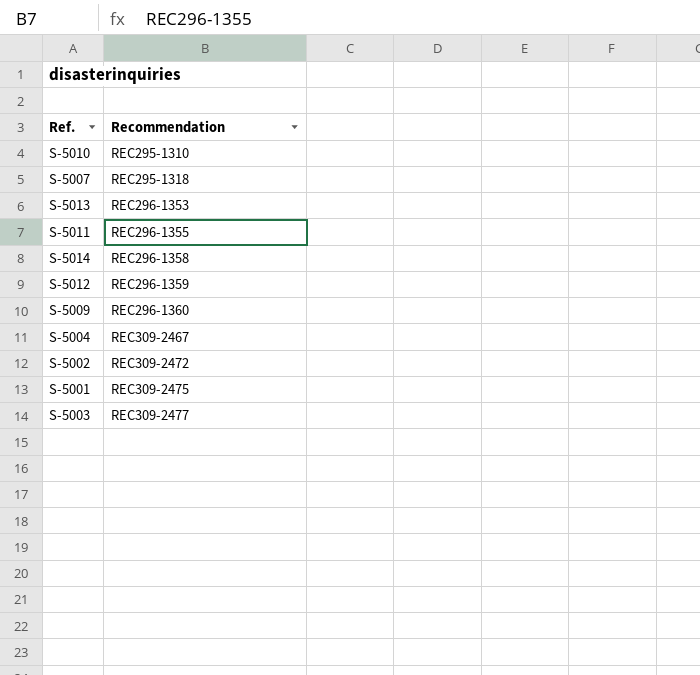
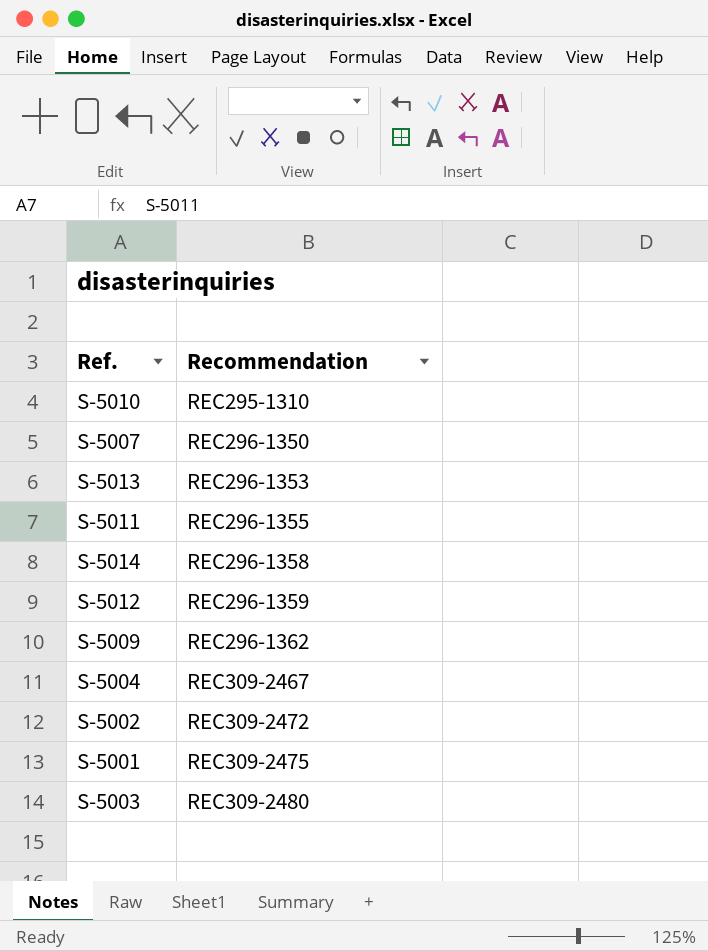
S-5007 | Recommendation: REC295-1318 -> REC296-1350
S-5009 | Recommendation: REC296-1360 -> REC296-1362
S-5003 | Recommendation: REC309-2477 -> REC309-2480

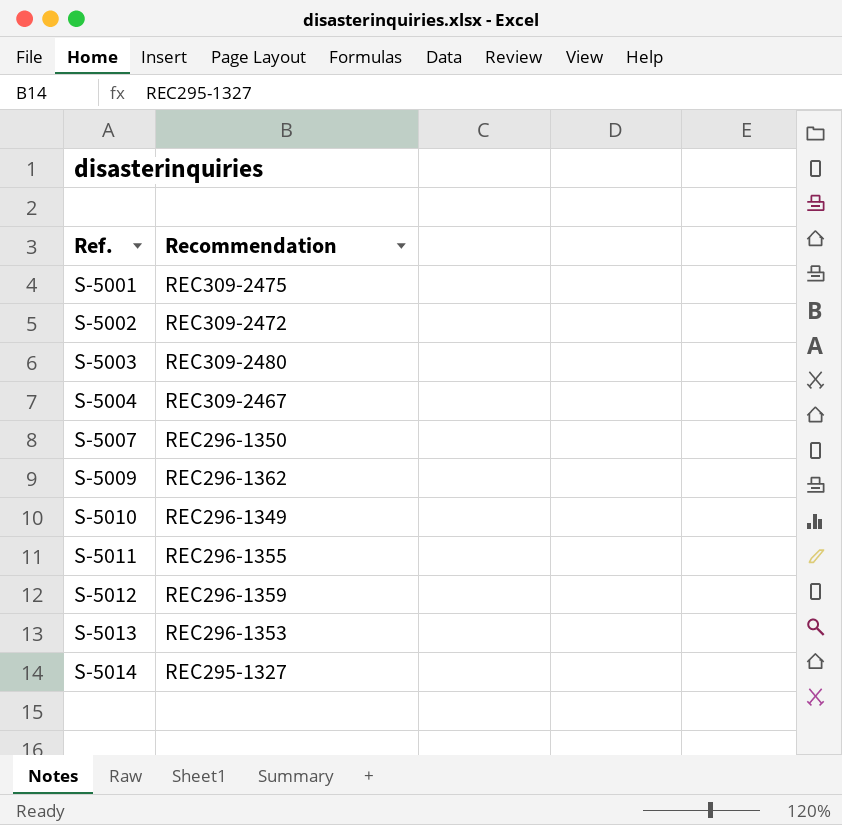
row order: Recommendation ascending -> Ref. ascending
S-5010 | Recommendation: REC295-1310 -> REC296-1349
S-5014 | Recommendation: REC296-1358 -> REC295-1327

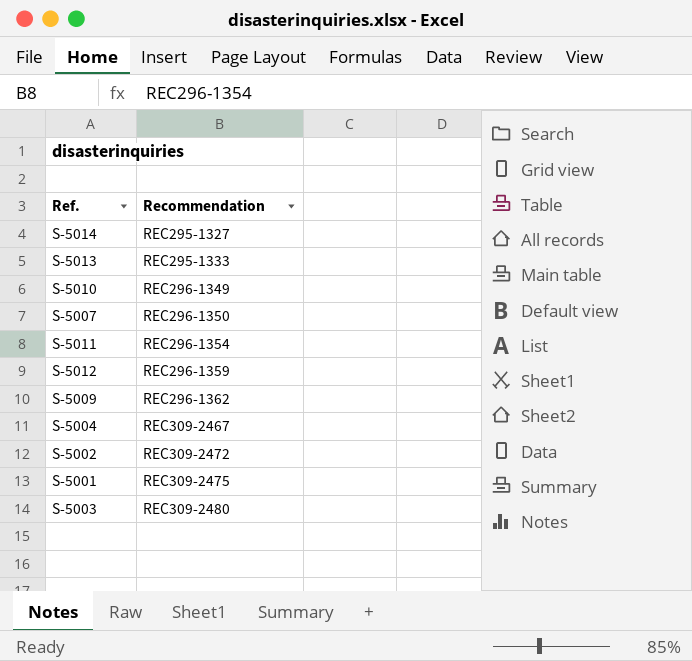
row order: Ref. ascending -> Recommendation ascending
S-5013 | Recommendation: REC296-1353 -> REC295-1333
S-5011 | Recommendation: REC296-1355 -> REC296-1354

